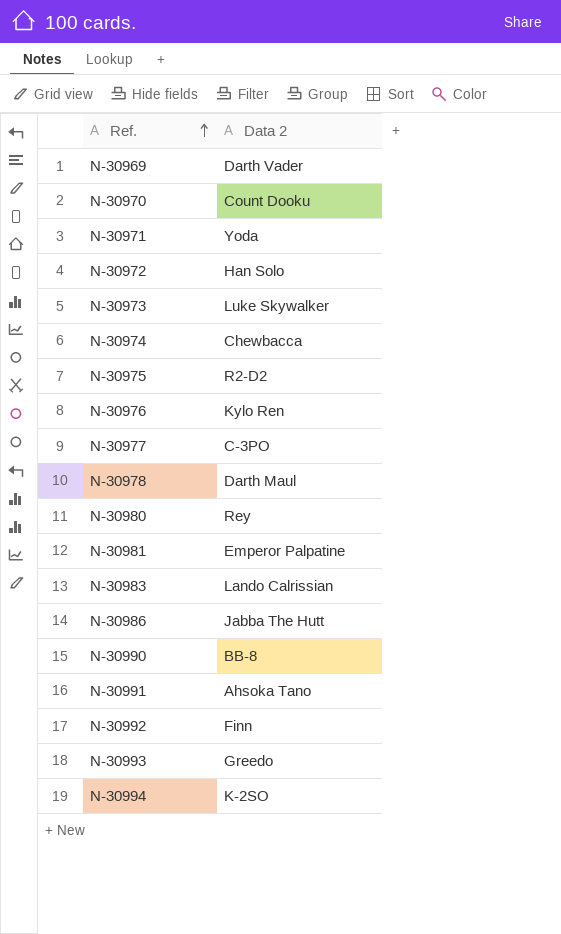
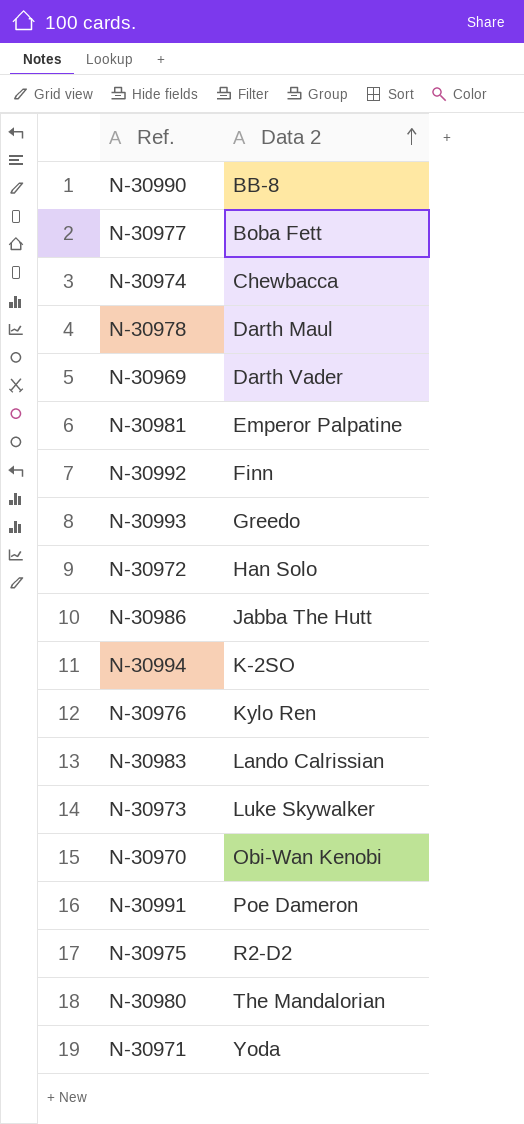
row order: Ref. ascending -> Data 2 ascending
N-30977 | Data 2: C-3PO -> Boba Fett
N-30970 | Data 2: Count Dooku -> Obi-Wan Kenobi
N-30991 | Data 2: Ahsoka Tano -> Poe Dameron
N-30980 | Data 2: Rey -> The Mandalorian

